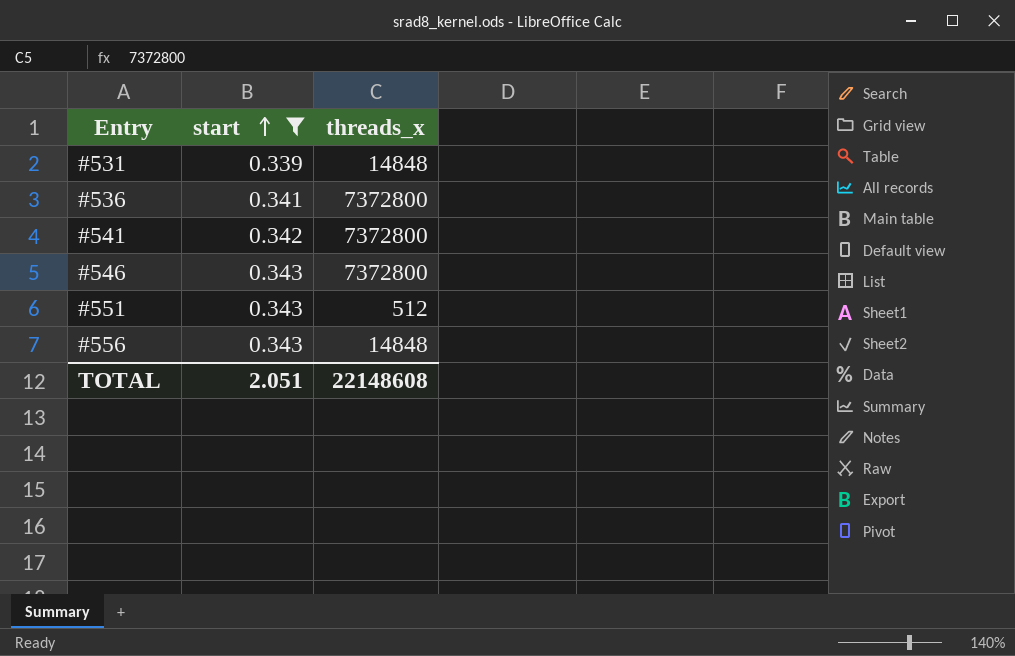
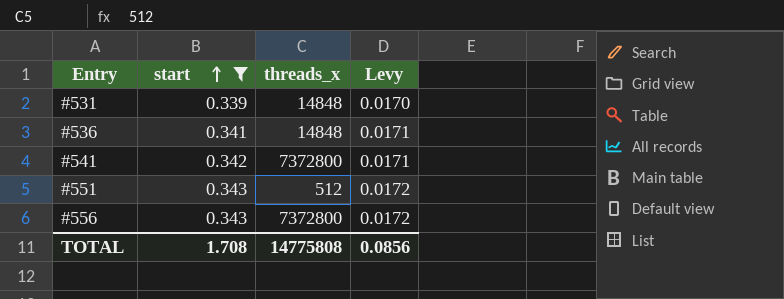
column Levy | formula: none -> [start] * 0.05
row #546: 0.343 | 7372800 -> none
#536 | threads_x: 7372800 -> 14848
#556 | threads_x: 14848 -> 7372800
TOTAL | start: 2.051 -> 1.708
TOTAL | threads_x: 22148608 -> 14775808

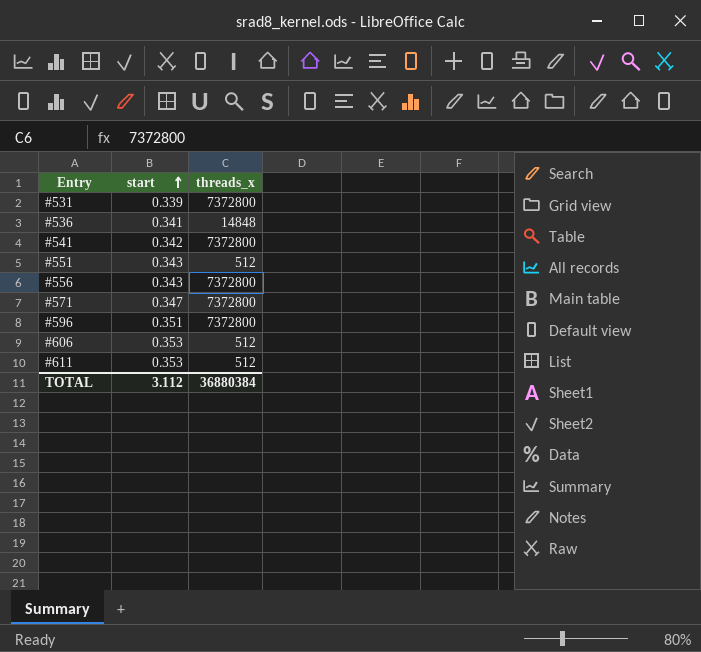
filter: start <= 0.343 -> none
column Levy | formula: [start] * 0.05 -> none
#531 | threads_x: 14848 -> 7372800
TOTAL | start: 1.708 -> 3.112
TOTAL | threads_x: 14775808 -> 36880384

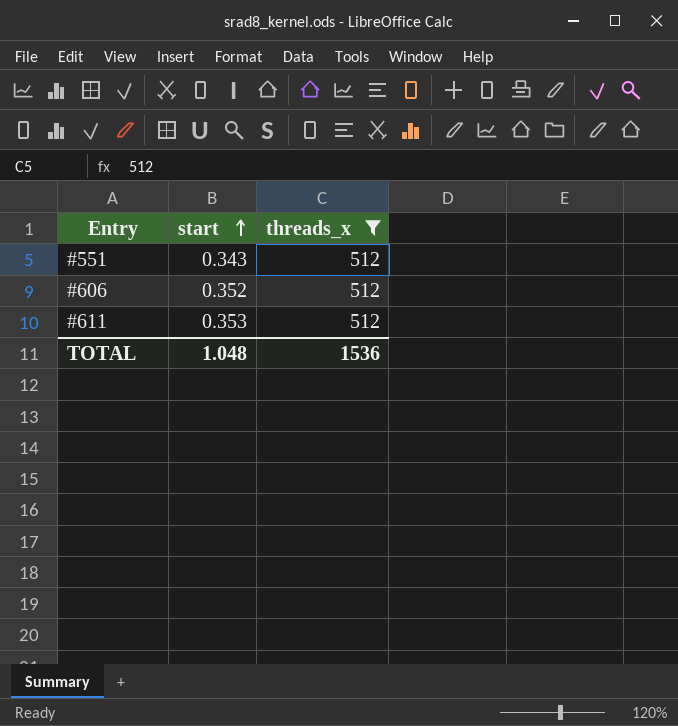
filter: none -> threads_x = 512
#606 | start: 0.353 -> 0.352
TOTAL | start: 3.112 -> 1.048
TOTAL | threads_x: 36880384 -> 1536

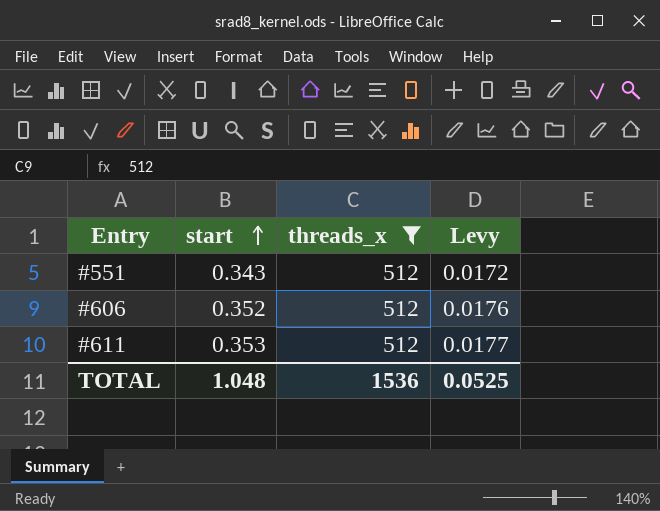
column Levy | formula: none -> [start] * 0.05

